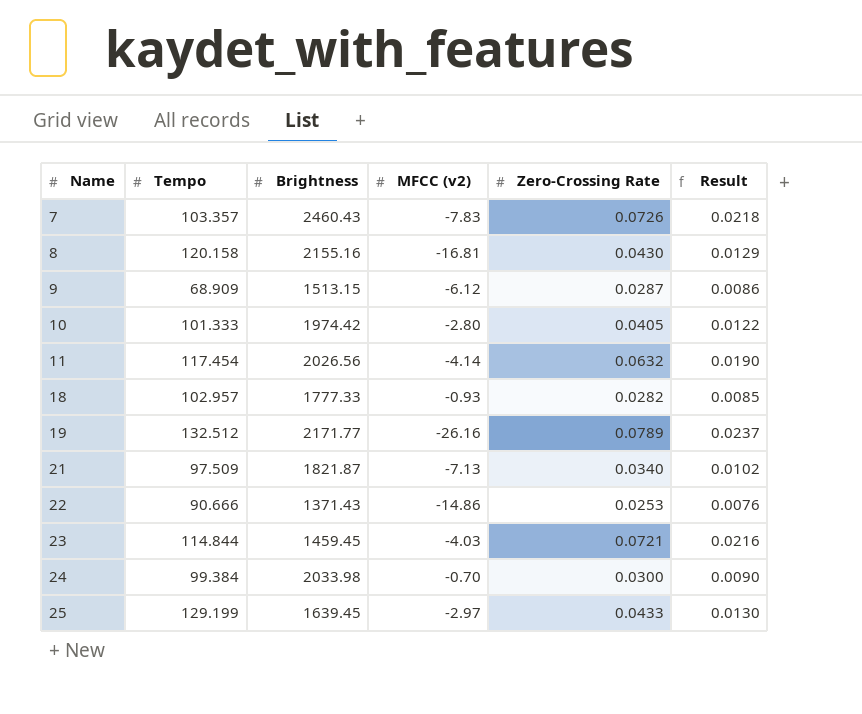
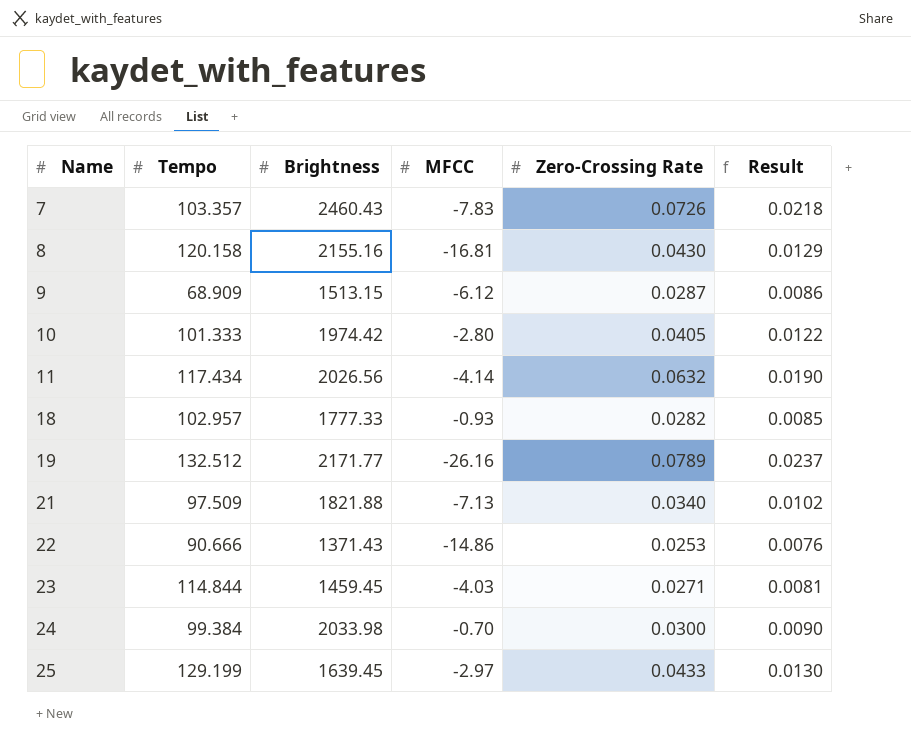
column name: MFCC (v2) -> MFCC
11 | Tempo: 117.454 -> 117.434
21 | Brightness: 1821.87 -> 1821.88
23 | Zero-Crossing Rate: 0.0721 -> 0.0271
23 | Result: 0.0216 -> 0.0081

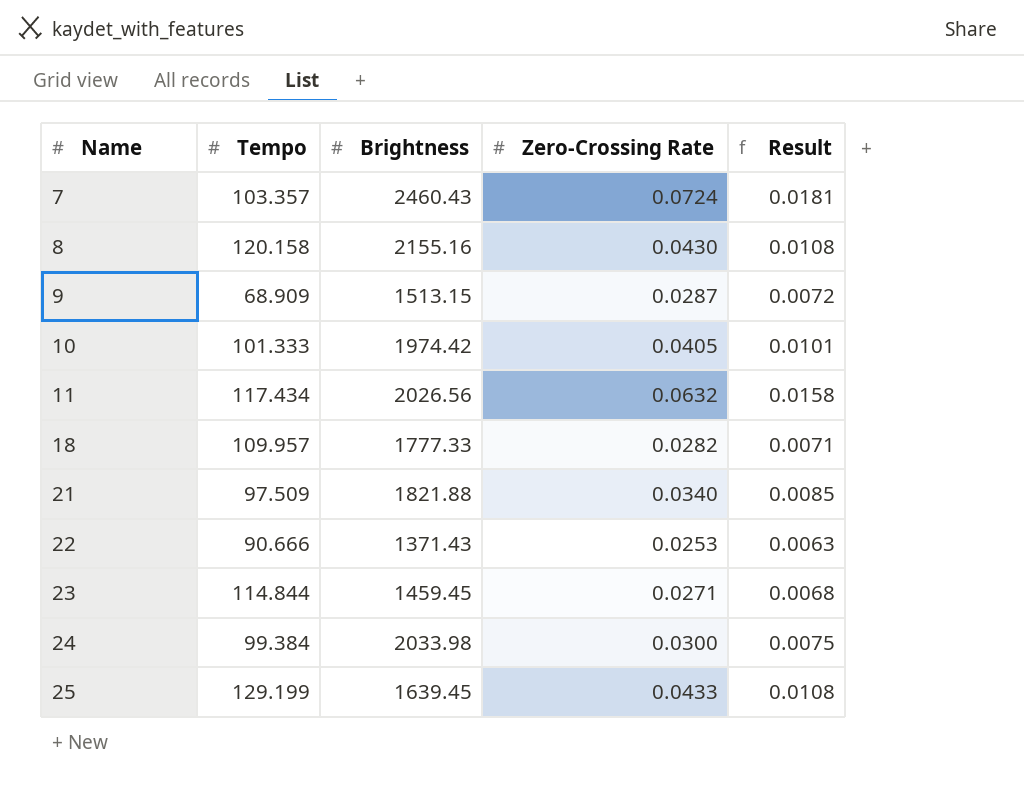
column MFCC | position: 4 -> none
column Result | formula: [Zero-Crossing Rate] * 0.3 -> [Zero-Crossing Rate] * 0.25
row 19: 132.512 | 2171.77 | -26.16 | 0.0789 | 0.0237 -> none
7 | Zero-Crossing Rate: 0.0726 -> 0.0724
18 | Tempo: 102.957 -> 109.957

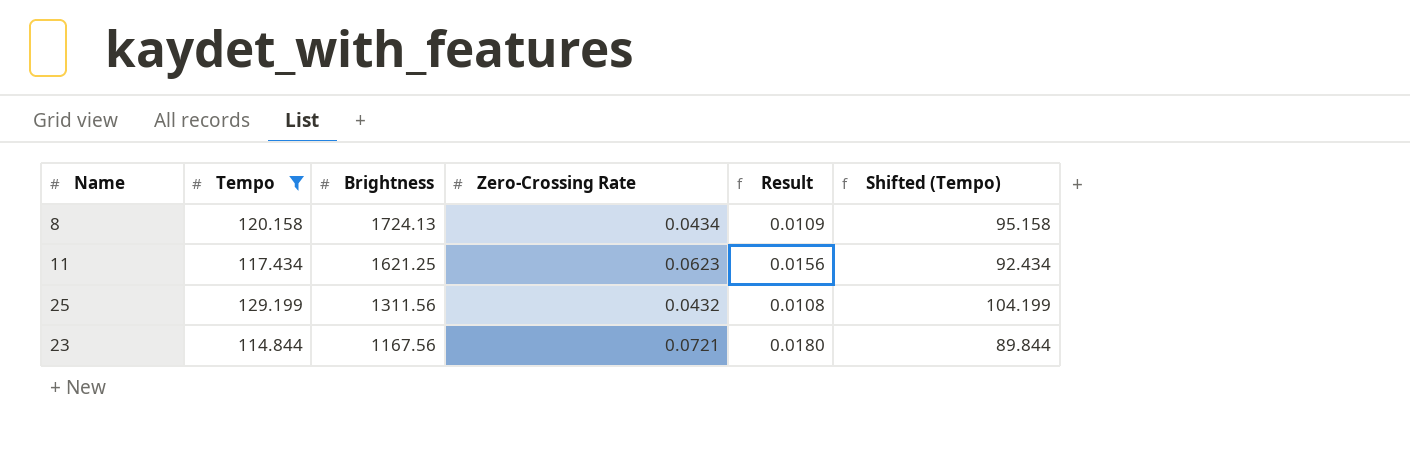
filter: none -> Tempo >= 114.844
row order: Name ascending -> Brightness descending
column Shifted (Tempo) | formula: none -> [Tempo] - 25
8 | Brightness: 2155.16 -> 1724.13
8 | Zero-Crossing Rate: 0.0430 -> 0.0434
8 | Result: 0.0108 -> 0.0109
11 | Brightness: 2026.56 -> 1621.25
11 | Zero-Crossing Rate: 0.0632 -> 0.0623
11 | Result: 0.0158 -> 0.0156
25 | Brightness: 1639.45 -> 1311.56
25 | Zero-Crossing Rate: 0.0433 -> 0.0432
23 | Brightness: 1459.45 -> 1167.56
23 | Zero-Crossing Rate: 0.0271 -> 0.0721
23 | Result: 0.0068 -> 0.0180

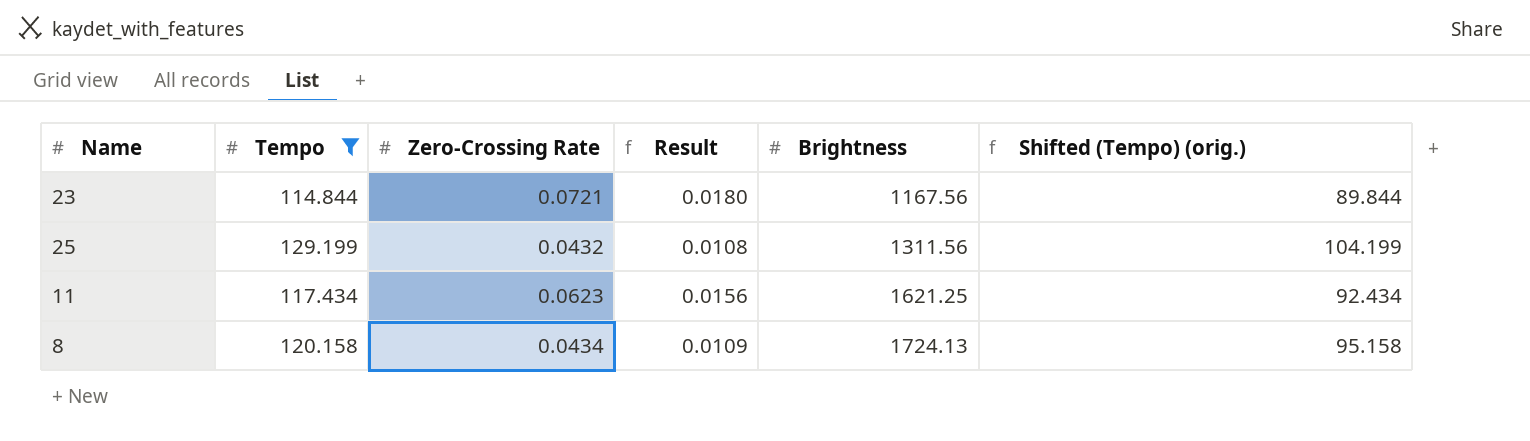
row order: Brightness descending -> Brightness ascending
column Brightness | position: 3 -> 5
column name: Shifted (Tempo) -> Shifted (Tempo) (orig.)

